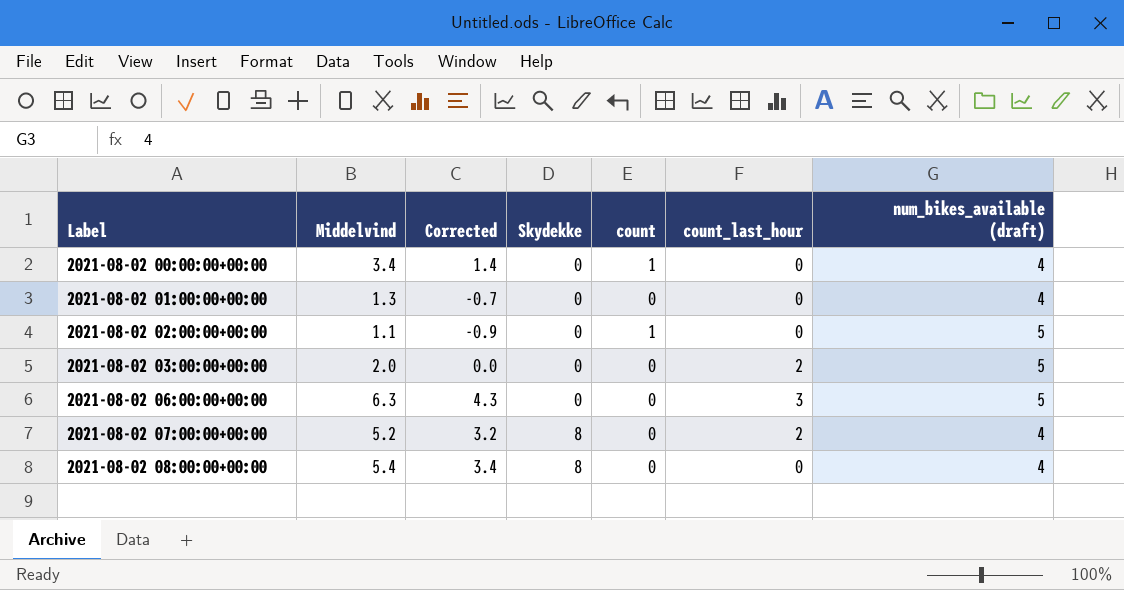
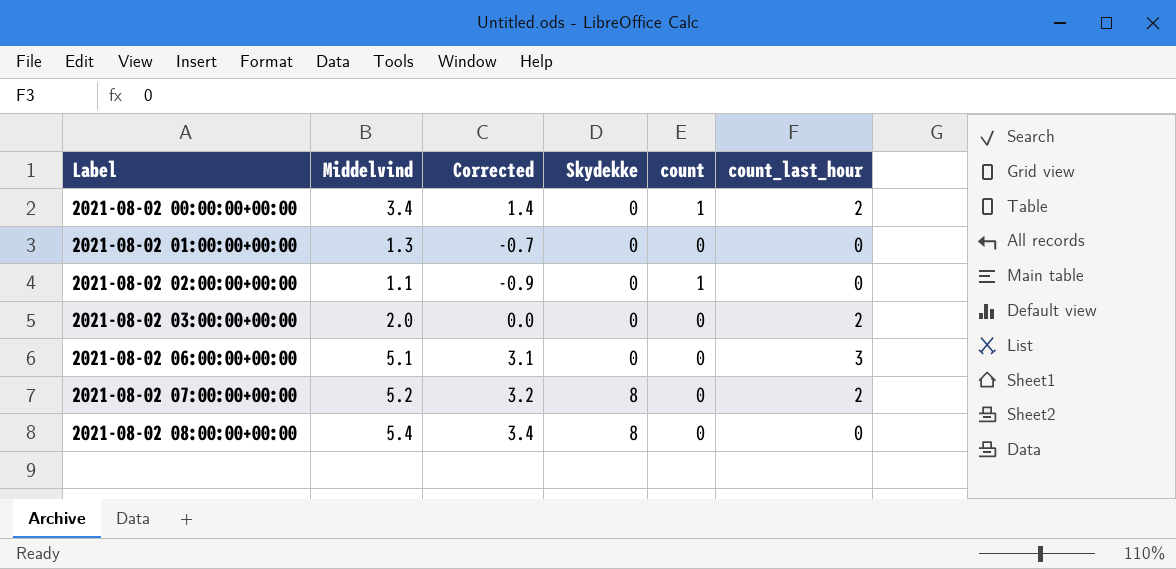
column num_bikes_available (draft) | position: 7 -> none
2021-08-02 00:00:00+00:00 | count_last_hour: 0 -> 2
2021-08-02 06:00:00+00:00 | Middelvind: 6.3 -> 5.1
2021-08-02 06:00:00+00:00 | Corrected: 4.3 -> 3.1

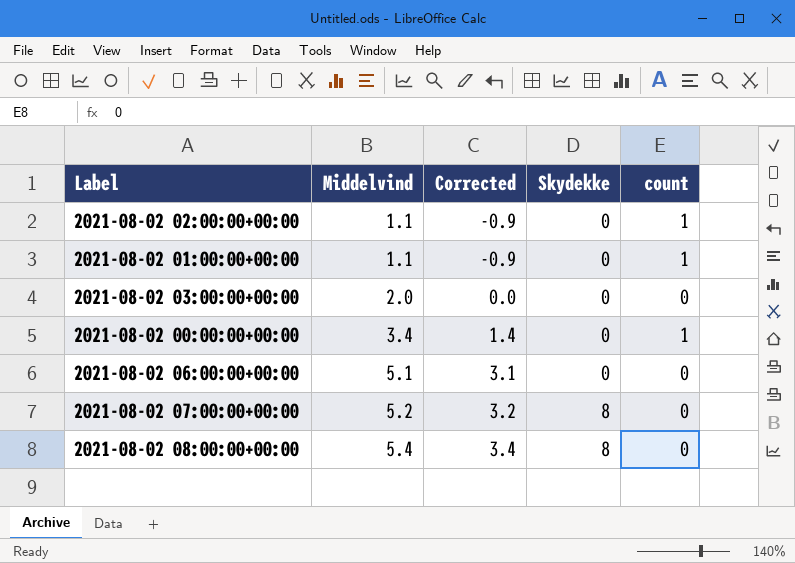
row order: Label ascending -> Middelvind ascending
column count_last_hour | position: 6 -> none
2021-08-02 01:00:00+00:00 | Middelvind: 1.3 -> 1.1
2021-08-02 01:00:00+00:00 | Corrected: -0.7 -> -0.9
2021-08-02 01:00:00+00:00 | count: 0 -> 1

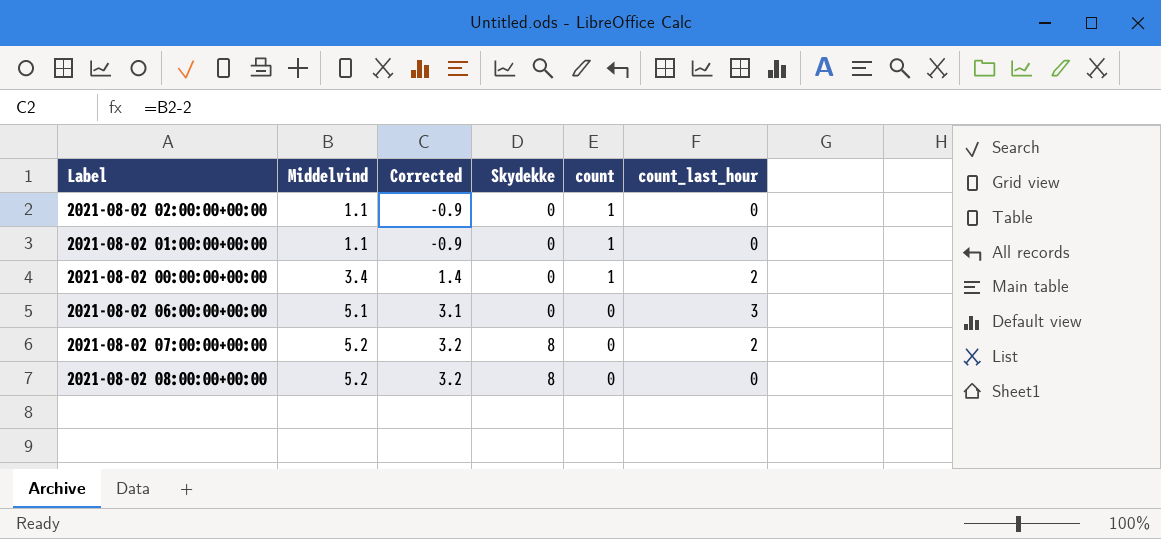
column count_last_hour | position: none -> 6
row 2021-08-02 03:00:00+00:00: 2.0 | 0.0 | 0 | 0 -> none
2021-08-02 08:00:00+00:00 | Middelvind: 5.4 -> 5.2
2021-08-02 08:00:00+00:00 | Corrected: 3.4 -> 3.2

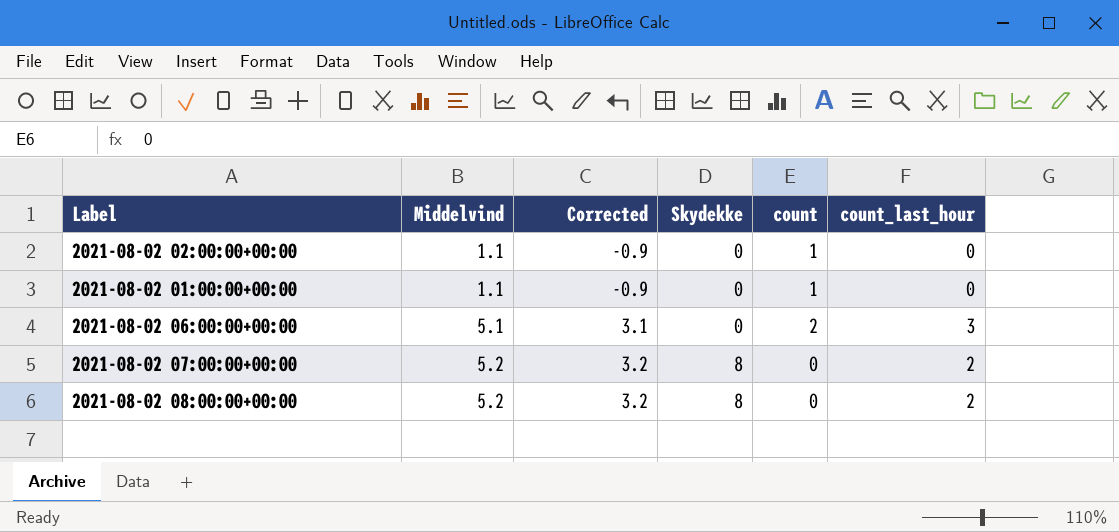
row 2021-08-02 00:00:00+00:00: 3.4 | 1.4 | 0 | 1 | 2 -> none
2021-08-02 06:00:00+00:00 | count: 0 -> 2
2021-08-02 08:00:00+00:00 | count_last_hour: 0 -> 2

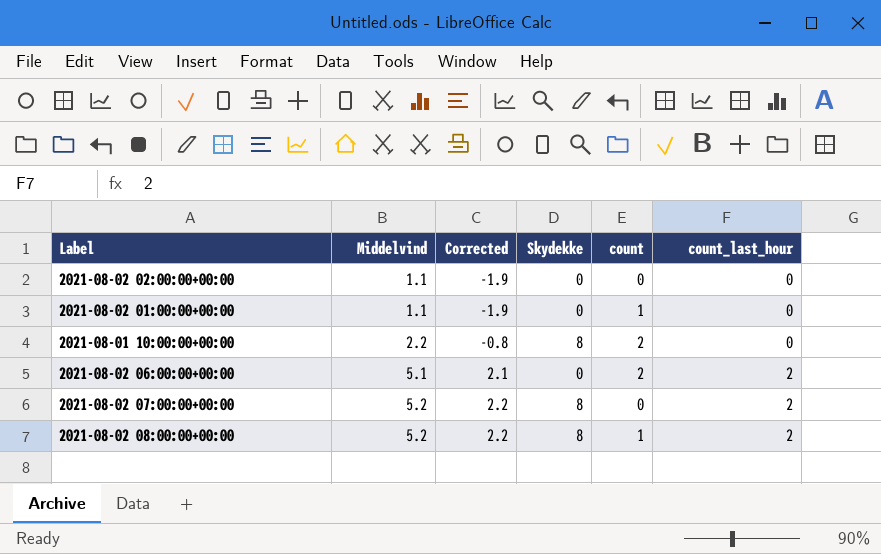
column Corrected | formula: [Middelvind] - 2 -> [Middelvind] - 3
2021-08-02 02:00:00+00:00 | count: 1 -> 0
row 2021-08-01 10:00:00+00:00: none -> 2.2 | -0.8 | 8 | 2 | 0
2021-08-02 06:00:00+00:00 | count_last_hour: 3 -> 2
2021-08-02 08:00:00+00:00 | count: 0 -> 1

